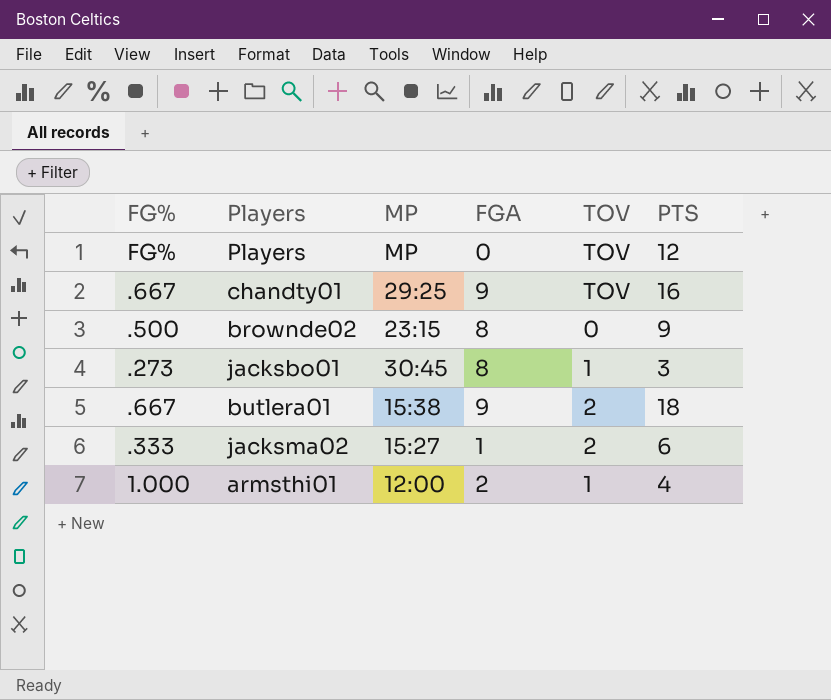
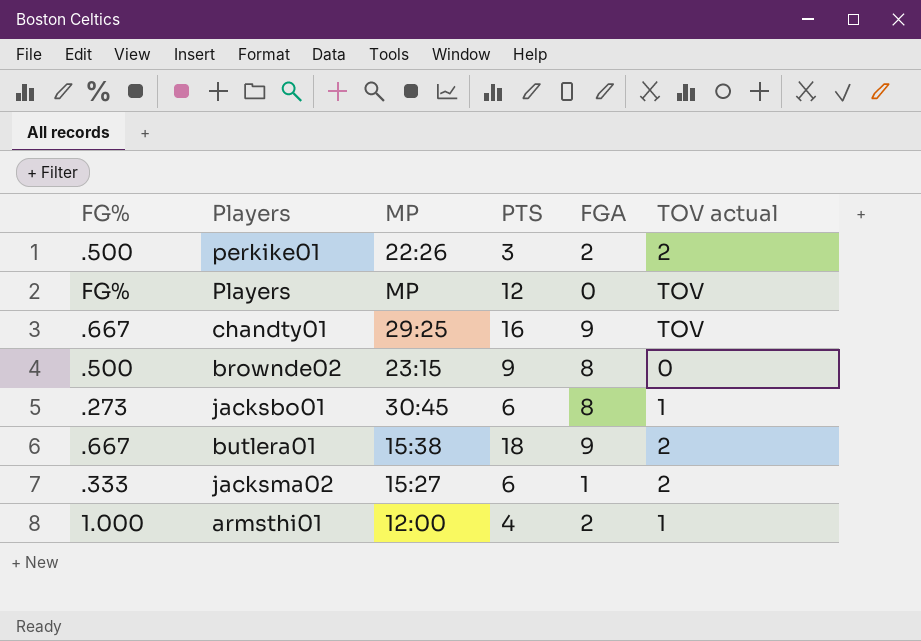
column PTS | position: 6 -> 4
column name: TOV -> TOV actual
row perkike01: none -> .500 | 22:26 | 3 | 2 | 2
jacksbo01 | PTS: 3 -> 6

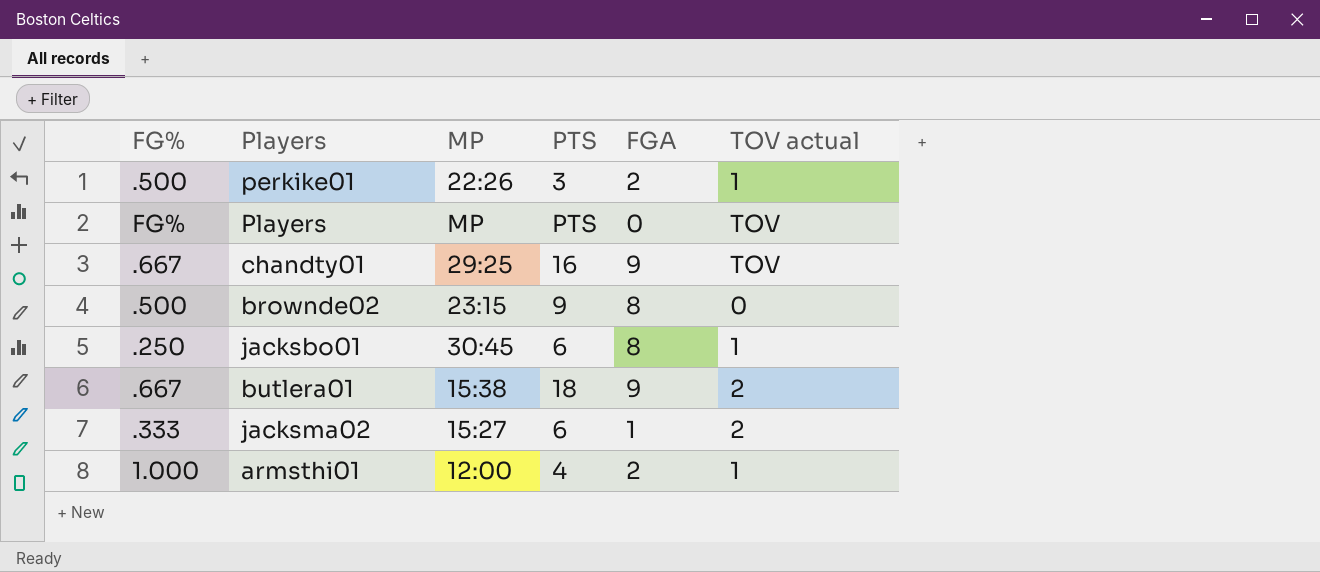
perkike01 | TOV actual: 2 -> 1
Players | PTS: 12 -> PTS
jacksbo01 | FG%: .273 -> .250

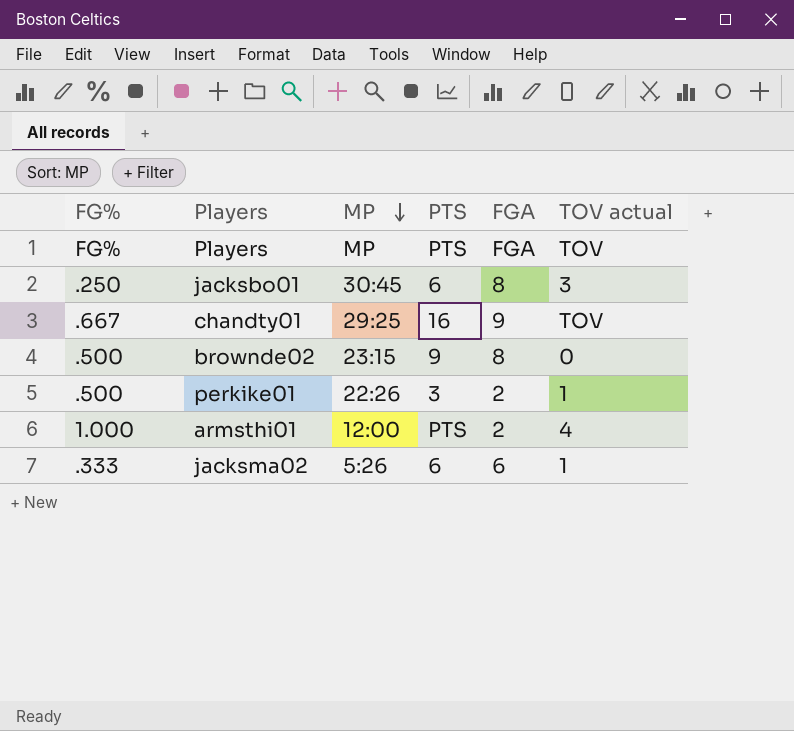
row order: none -> MP descending
row butlera01: .667 | 15:38 | 18 | 9 | 2 -> none
Players | FGA: 0 -> FGA
jacksbo01 | TOV actual: 1 -> 3
armsthi01 | PTS: 4 -> PTS
armsthi01 | TOV actual: 1 -> 4
jacksma02 | MP: 15:27 -> 5:26
jacksma02 | FGA: 1 -> 6
jacksma02 | TOV actual: 2 -> 1

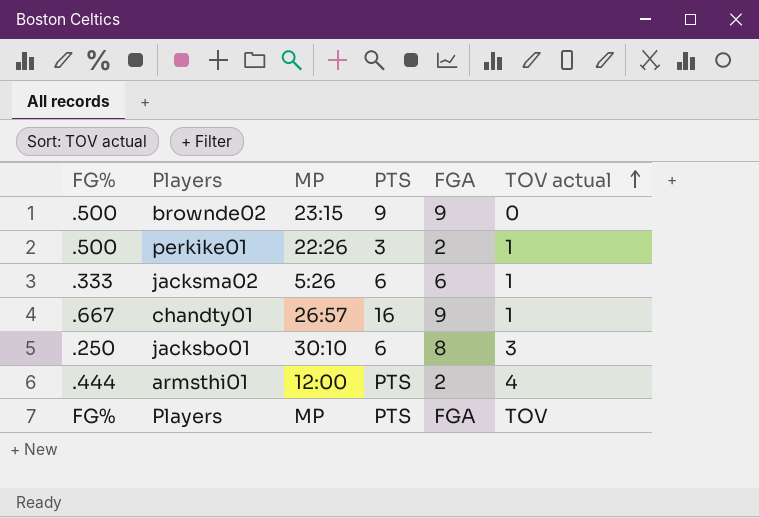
row order: MP descending -> TOV actual ascending
brownde02 | FGA: 8 -> 9
chandty01 | MP: 29:25 -> 26:57
chandty01 | TOV actual: TOV -> 1
jacksbo01 | MP: 30:45 -> 30:10
armsthi01 | FG%: 1.000 -> .444

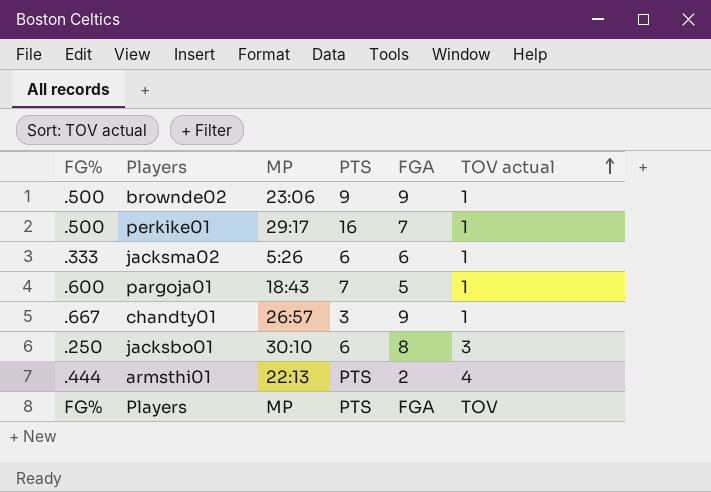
brownde02 | MP: 23:15 -> 23:06
brownde02 | TOV actual: 0 -> 1
perkike01 | MP: 22:26 -> 29:17
perkike01 | PTS: 3 -> 16
perkike01 | FGA: 2 -> 7
row pargoja01: none -> .600 | 18:43 | 7 | 5 | 1
chandty01 | PTS: 16 -> 3
armsthi01 | MP: 12:00 -> 22:13

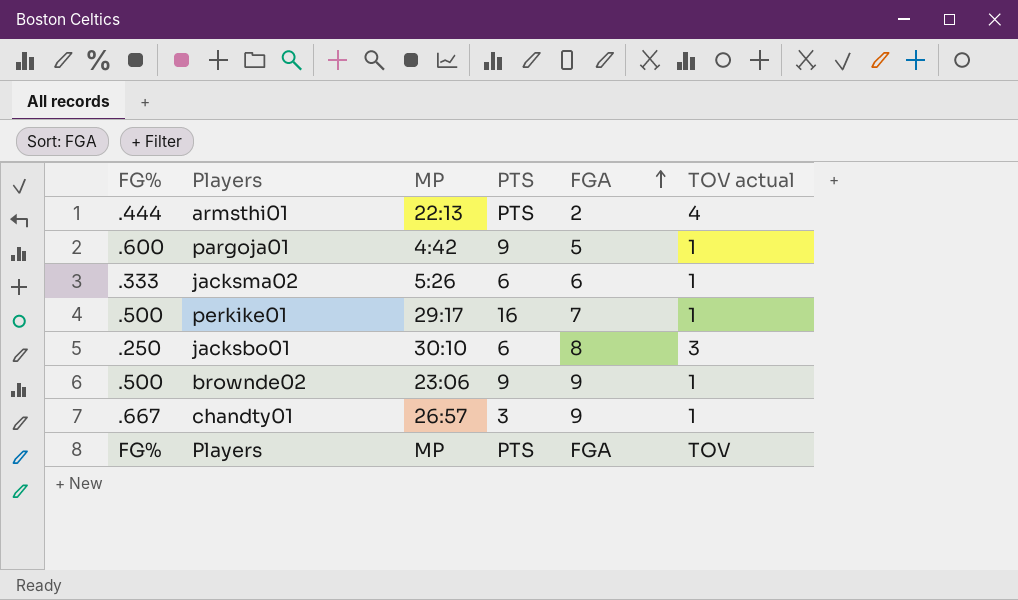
row order: TOV actual ascending -> FGA ascending
pargoja01 | MP: 18:43 -> 4:42
pargoja01 | PTS: 7 -> 9

